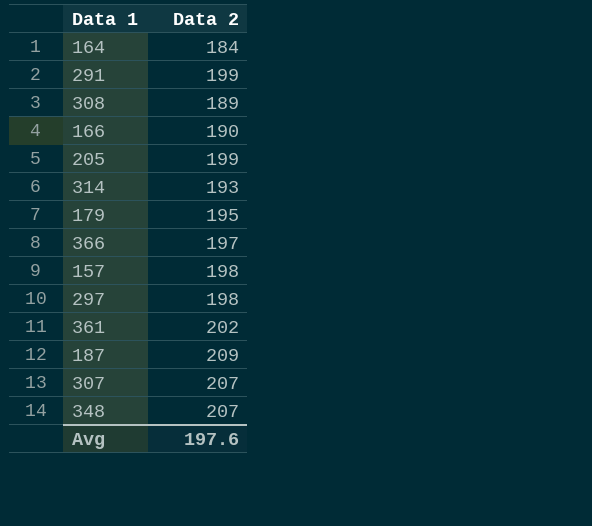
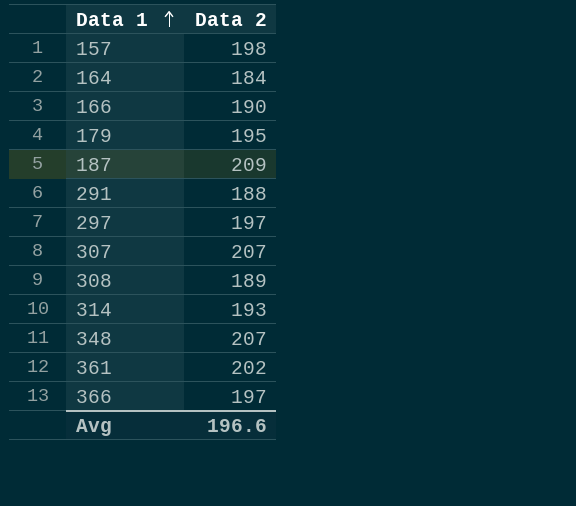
row order: none -> Data 1 ascending
row 205: 199 -> none
291 | Data 2: 199 -> 188
297 | Data 2: 198 -> 197
Avg | Data 2: 197.6 -> 196.6

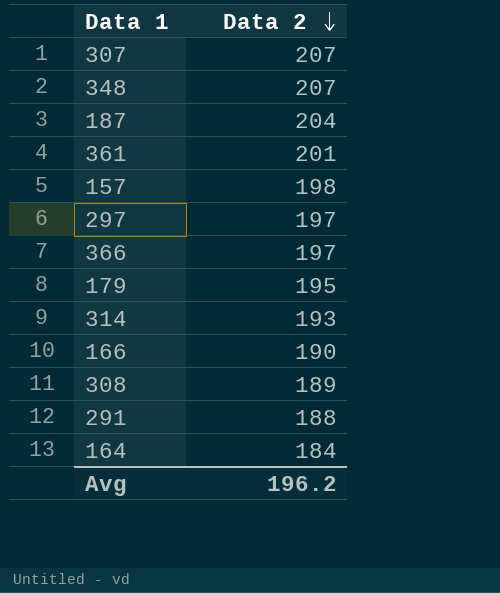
row order: Data 1 ascending -> Data 2 descending
187 | Data 2: 209 -> 204
361 | Data 2: 202 -> 201
Avg | Data 2: 196.6 -> 196.2

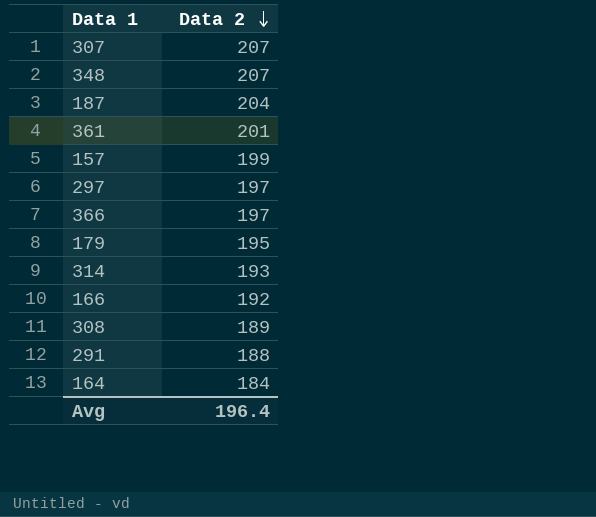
157 | Data 2: 198 -> 199
166 | Data 2: 190 -> 192
Avg | Data 2: 196.2 -> 196.4

